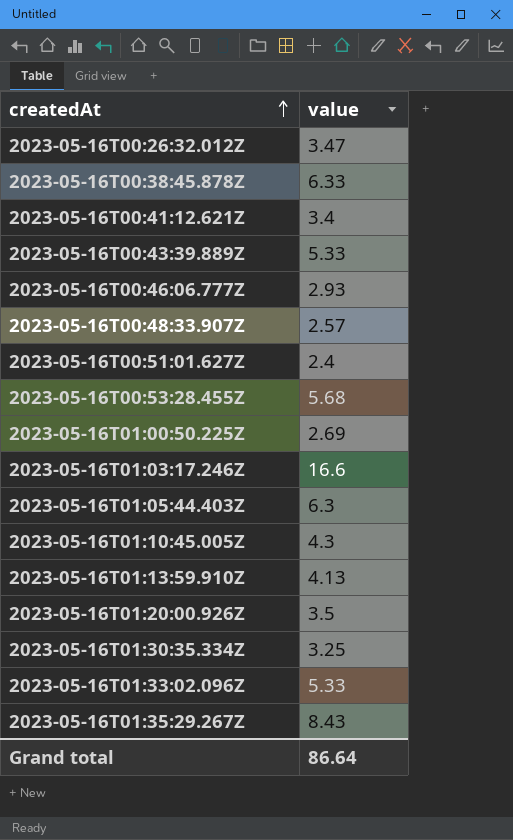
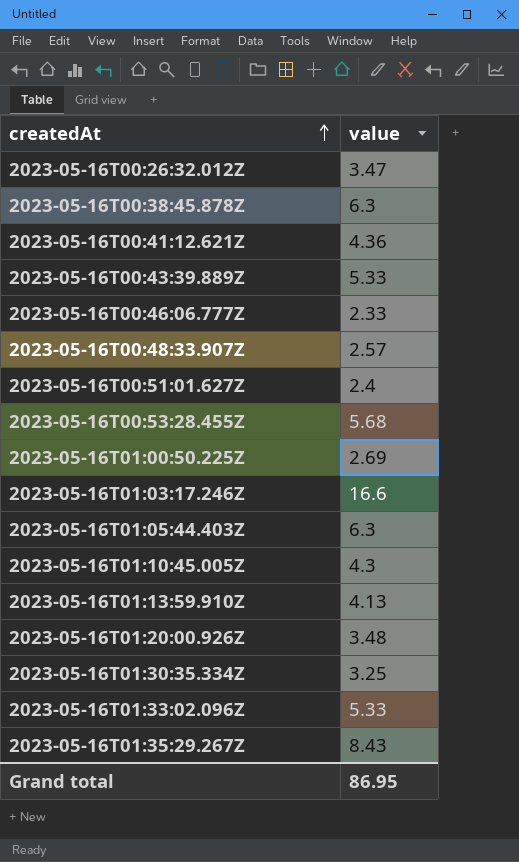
2023-05-16T00:38:45.878Z | value: 6.33 -> 6.3
2023-05-16T00:41:12.621Z | value: 3.4 -> 4.36
2023-05-16T00:46:06.777Z | value: 2.93 -> 2.33
2023-05-16T01:20:00.926Z | value: 3.5 -> 3.48
Grand total | value: 86.64 -> 86.95

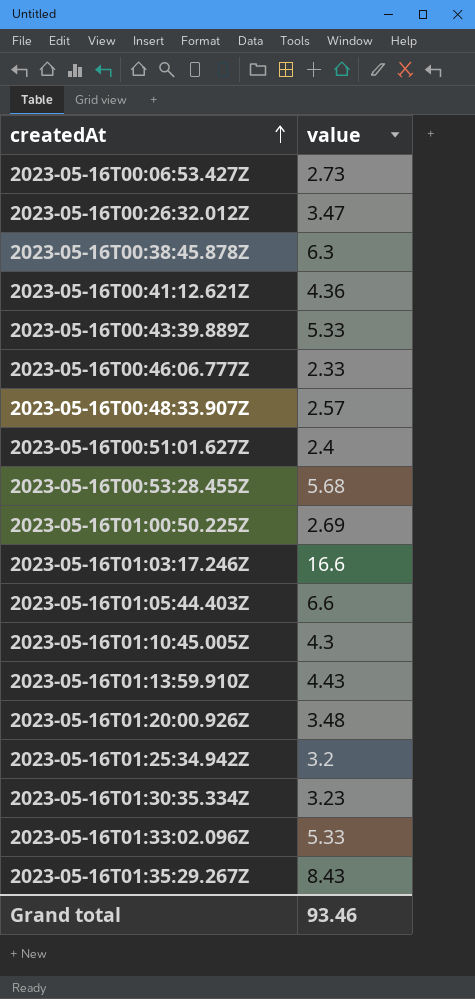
row 2023-05-16T00:06:53.427Z: none -> 2.73
2023-05-16T01:05:44.403Z | value: 6.3 -> 6.6
2023-05-16T01:13:59.910Z | value: 4.13 -> 4.43
row 2023-05-16T01:25:34.942Z: none -> 3.2
2023-05-16T01:30:35.334Z | value: 3.25 -> 3.23
Grand total | value: 86.95 -> 93.46

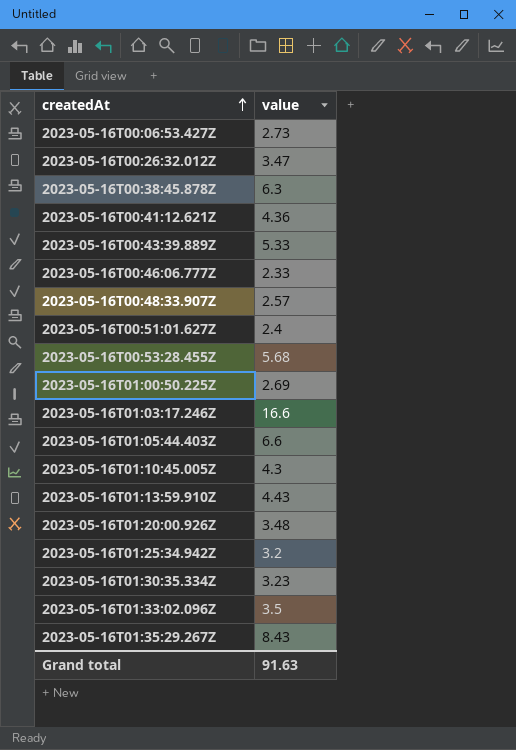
2023-05-16T01:33:02.096Z | value: 5.33 -> 3.5
Grand total | value: 93.46 -> 91.63

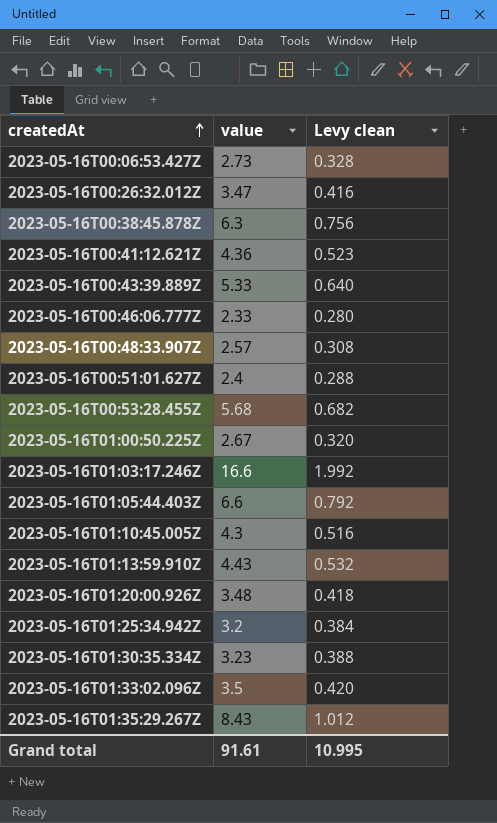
column Levy clean | formula: none -> [value] * 0.12
2023-05-16T01:00:50.225Z | value: 2.69 -> 2.67
Grand total | value: 91.63 -> 91.61

